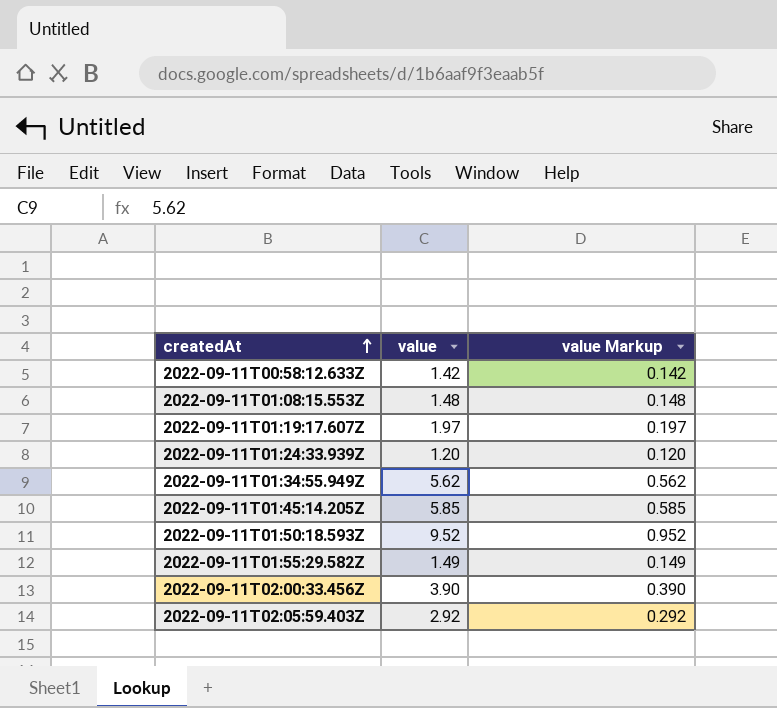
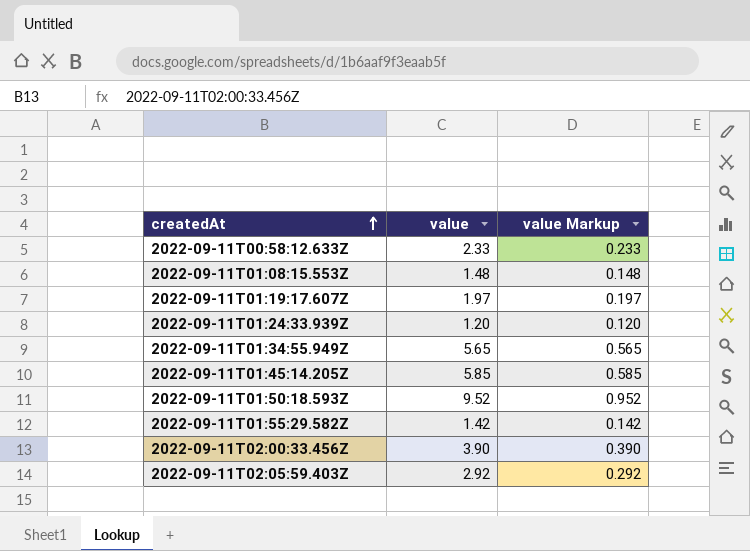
2022-09-11T00:58:12.633Z | value: 1.42 -> 2.33
2022-09-11T00:58:12.633Z | value Markup: 0.142 -> 0.233
2022-09-11T01:34:55.949Z | value: 5.62 -> 5.65
2022-09-11T01:34:55.949Z | value Markup: 0.562 -> 0.565
2022-09-11T01:55:29.582Z | value: 1.49 -> 1.42
2022-09-11T01:55:29.582Z | value Markup: 0.149 -> 0.142

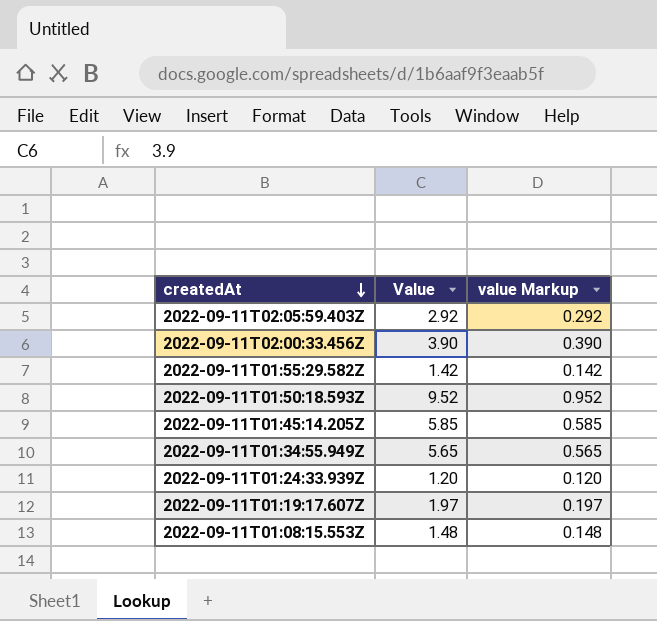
row order: createdAt ascending -> createdAt descending
column name: value -> Value
row 2022-09-11T00:58:12.633Z: 2.33 | 0.233 -> none

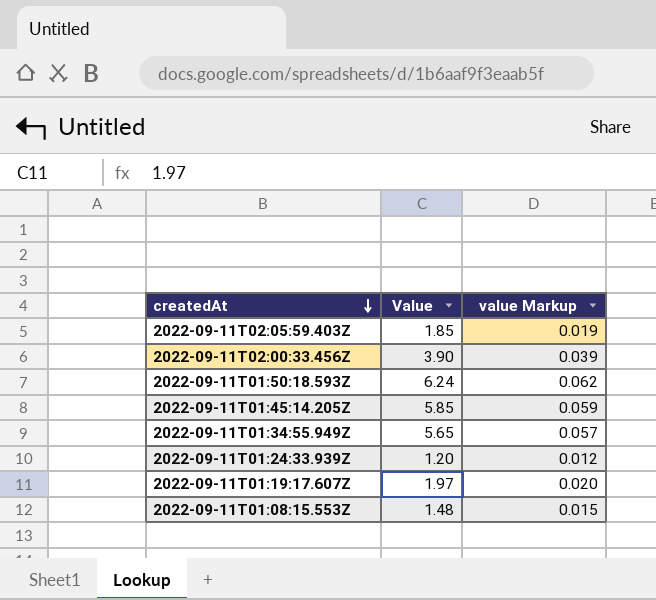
column value Markup | formula: [Value] * 0.1 -> [Value] * 0.01
row 2022-09-11T01:55:29.582Z: 1.42 | 0.142 -> none
2022-09-11T02:05:59.403Z | Value: 2.92 -> 1.85
2022-09-11T01:50:18.593Z | Value: 9.52 -> 6.24

